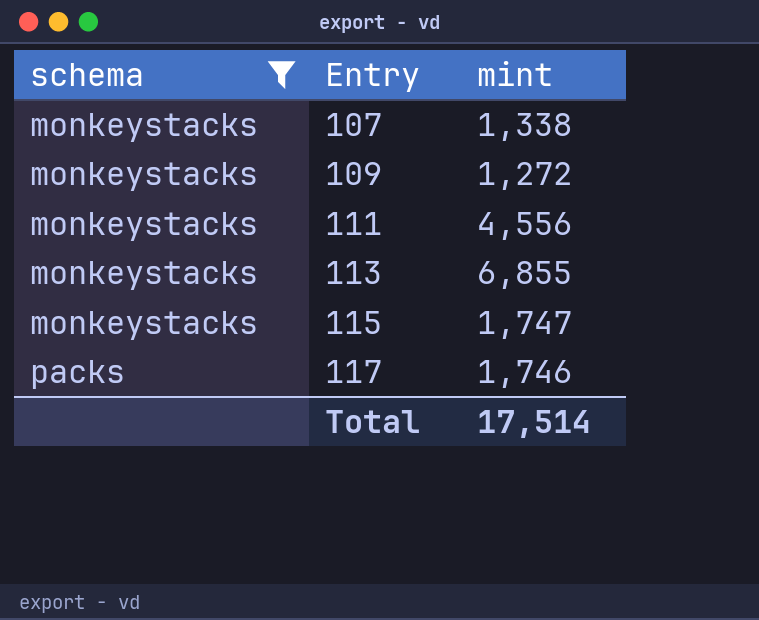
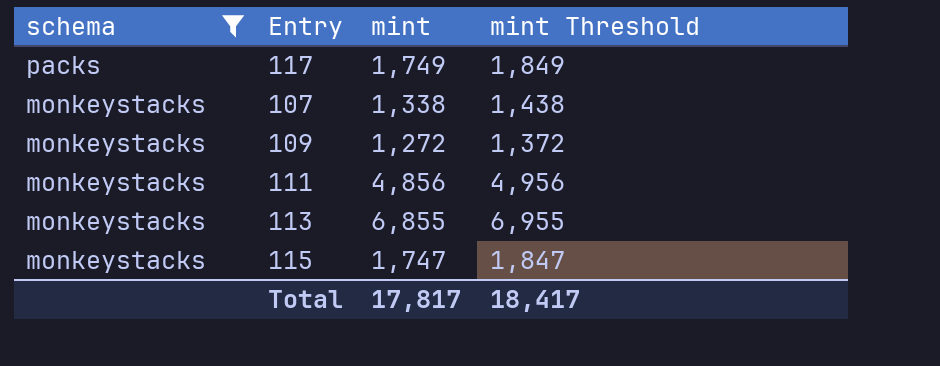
row order: schema ascending -> schema descending
column mint Threshold | formula: none -> [mint] + 100
117 | mint: 1,746 -> 1,749
111 | mint: 4,556 -> 4,856
Total | mint: 17,514 -> 17,817

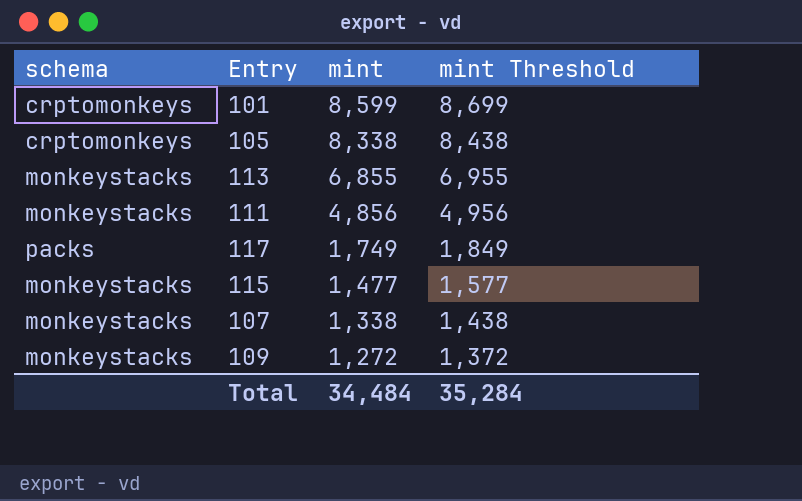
filter: schema != crptomonkeys -> none
row order: schema descending -> mint descending
115 | mint: 1,747 -> 1,477
115 | mint Threshold: 1,847 -> 1,577
Total | mint: 17,817 -> 34,484
Total | mint Threshold: 18,417 -> 35,284

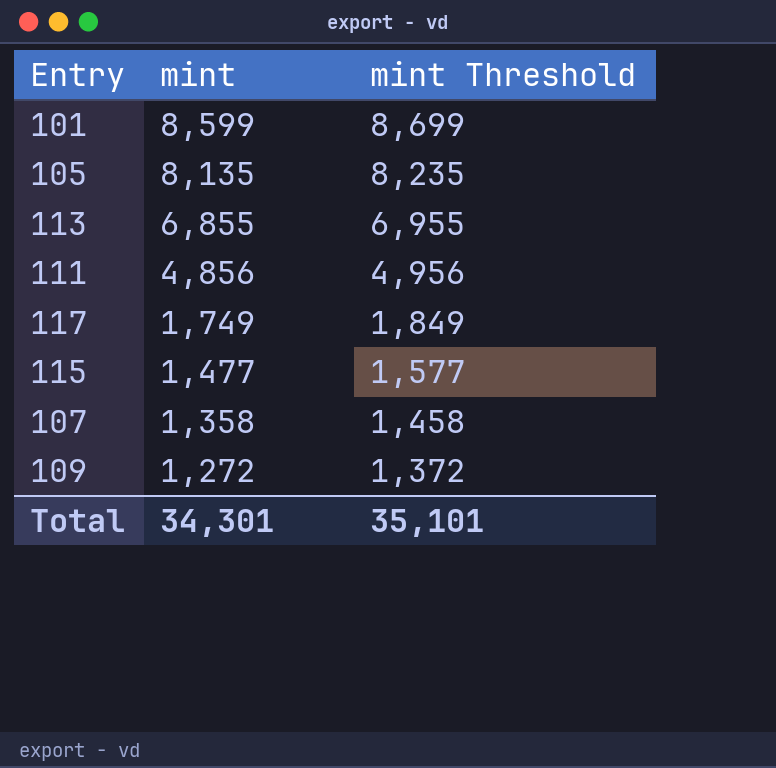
column schema | position: 1 -> none
105 | mint: 8,338 -> 8,135
105 | mint Threshold: 8,438 -> 8,235
107 | mint: 1,338 -> 1,358
107 | mint Threshold: 1,438 -> 1,458
Total | mint: 34,484 -> 34,301
Total | mint Threshold: 35,284 -> 35,101

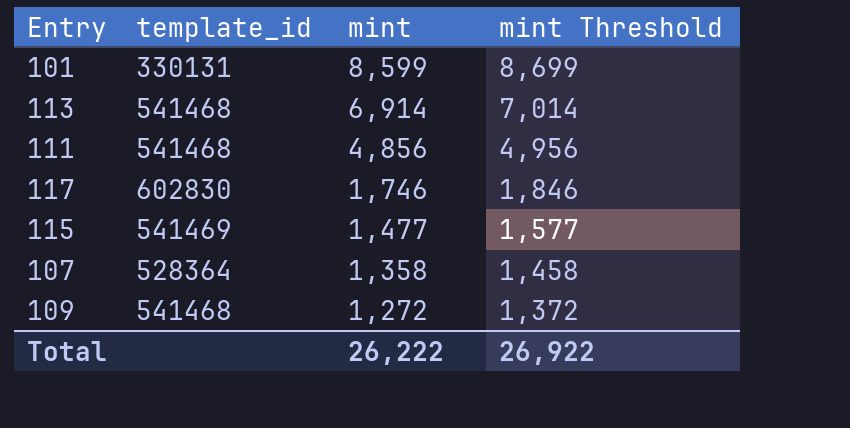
column template_id | position: none -> 2
row 105: 8,135 | 8,235 -> none
113 | mint: 6,855 -> 6,914
113 | mint Threshold: 6,955 -> 7,014
117 | mint: 1,749 -> 1,746
117 | mint Threshold: 1,849 -> 1,846
Total | mint: 34,301 -> 26,222
Total | mint Threshold: 35,101 -> 26,922

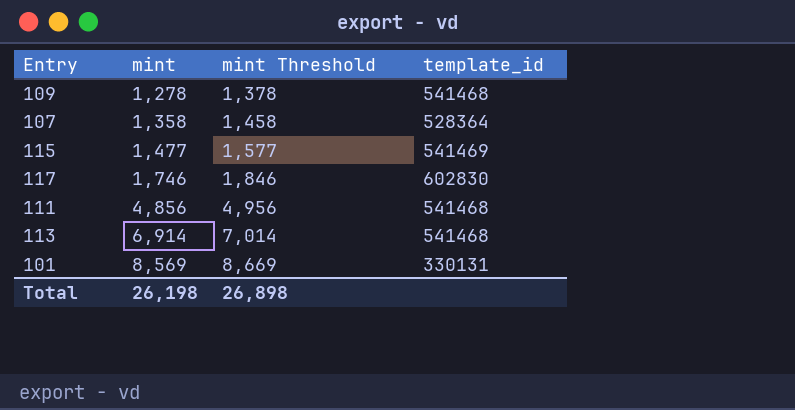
row order: mint descending -> mint ascending
column template_id | position: 2 -> 4
109 | mint: 1,272 -> 1,278
109 | mint Threshold: 1,372 -> 1,378
101 | mint: 8,599 -> 8,569
101 | mint Threshold: 8,699 -> 8,669
Total | mint: 26,222 -> 26,198
Total | mint Threshold: 26,922 -> 26,898

